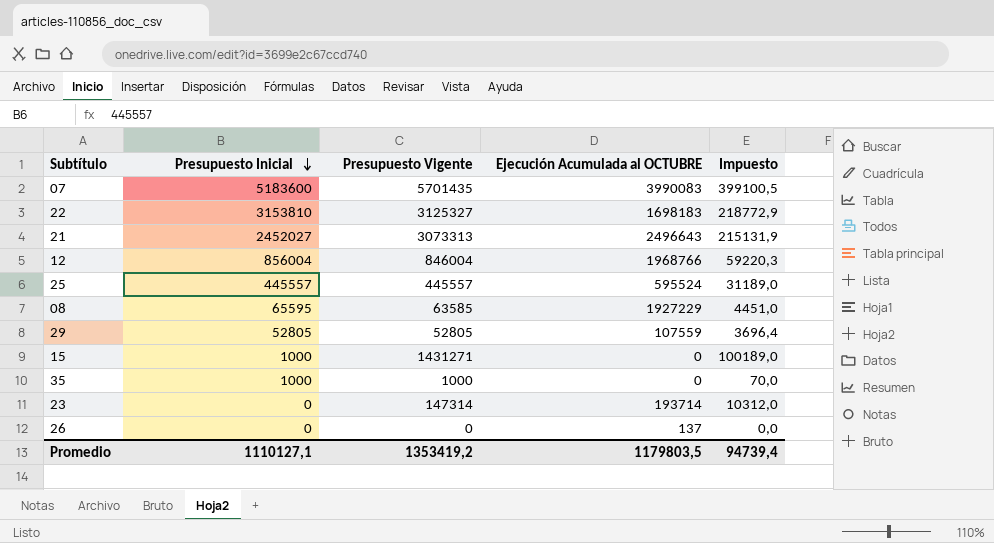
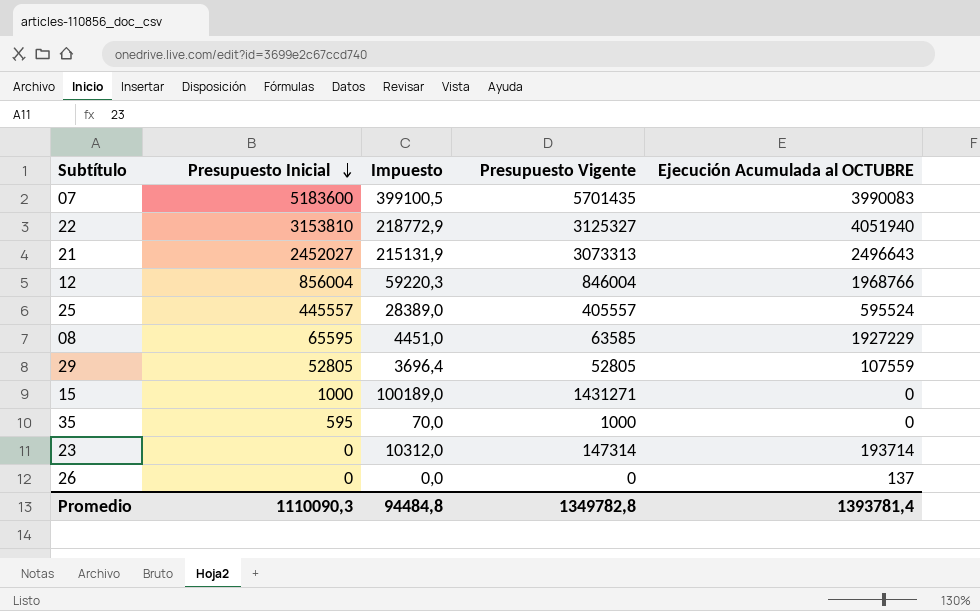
column Impuesto | position: 5 -> 3
22 | Ejecución Acumulada al OCTUBRE: 1698183 -> 4051940
25 | Impuesto: 31189,0 -> 28389,0
25 | Presupuesto Vigente: 445557 -> 405557
35 | Presupuesto Inicial: 1000 -> 595
Promedio | Presupuesto Inicial: 1110127,1 -> 1110090,3
Promedio | Impuesto: 94739,4 -> 94484,8
Promedio | Presupuesto Vigente: 1353419,2 -> 1349782,8
Promedio | Ejecución Acumulada al OCTUBRE: 1179803,5 -> 1393781,4

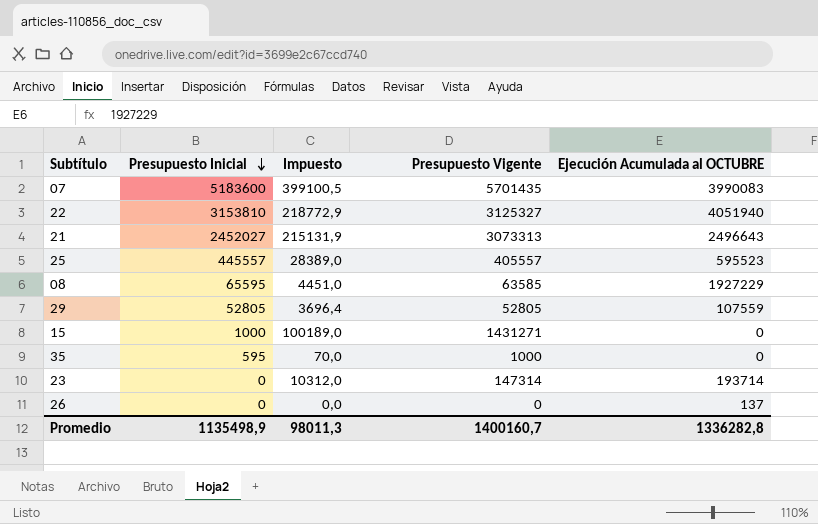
row 12: 856004 | 59220,3 | 846004 | 1968766 -> none
25 | Ejecución Acumulada al OCTUBRE: 595524 -> 595523
Promedio | Presupuesto Inicial: 1110090,3 -> 1135498,9
Promedio | Impuesto: 94484,8 -> 98011,3
Promedio | Presupuesto Vigente: 1349782,8 -> 1400160,7
Promedio | Ejecución Acumulada al OCTUBRE: 1393781,4 -> 1336282,8

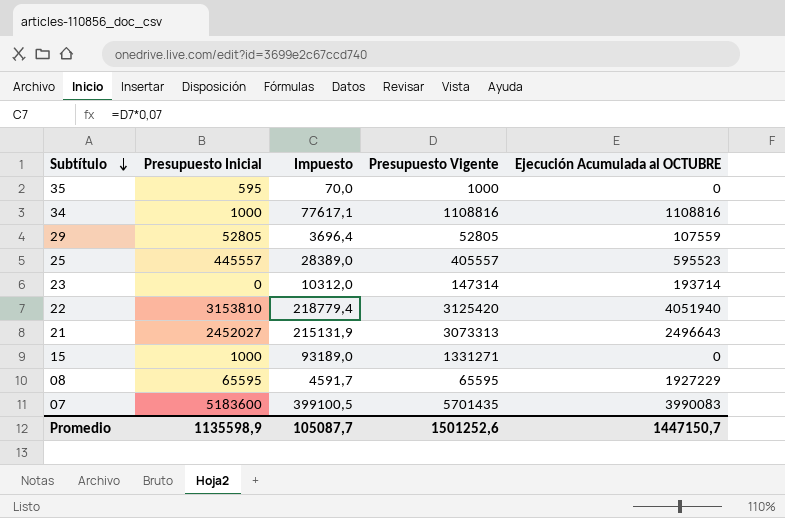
row order: Presupuesto Inicial descending -> Subtítulo descending
row 26: 0 | 0,0 | 0 | 137 -> none
row 34: none -> 1000 | 77617,1 | 1108816 | 1108816
22 | Impuesto: 218772,9 -> 218779,4
22 | Presupuesto Vigente: 3125327 -> 3125420
15 | Impuesto: 100189,0 -> 93189,0
15 | Presupuesto Vigente: 1431271 -> 1331271
08 | Impuesto: 4451,0 -> 4591,7
08 | Presupuesto Vigente: 63585 -> 65595
Promedio | Presupuesto Inicial: 1135498,9 -> 1135598,9
Promedio | Impuesto: 98011,3 -> 105087,7
Promedio | Presupuesto Vigente: 1400160,7 -> 1501252,6
Promedio | Ejecución Acumulada al OCTUBRE: 1336282,8 -> 1447150,7

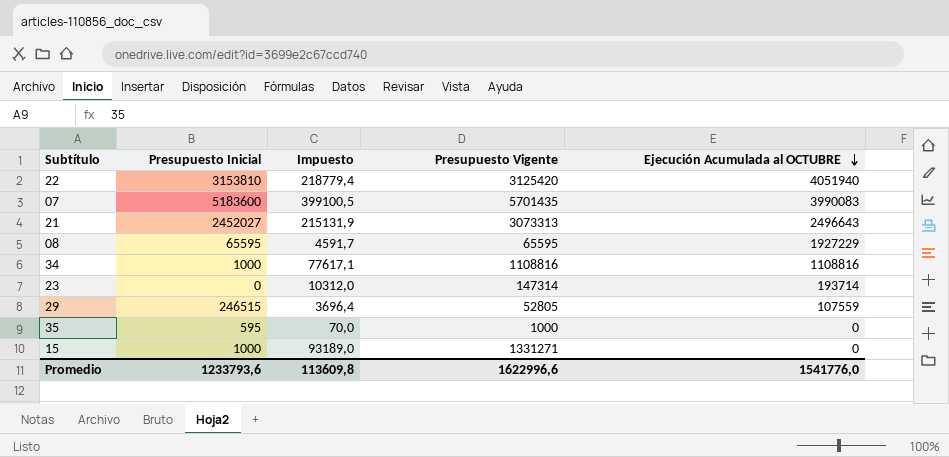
row order: Subtítulo descending -> Ejecución Acumulada al OCTUBRE descending
row 25: 445557 | 28389,0 | 405557 | 595523 -> none
29 | Presupuesto Inicial: 52805 -> 246515
Promedio | Presupuesto Inicial: 1135598,9 -> 1233793,6
Promedio | Impuesto: 105087,7 -> 113609,8
Promedio | Presupuesto Vigente: 1501252,6 -> 1622996,6
Promedio | Ejecución Acumulada al OCTUBRE: 1447150,7 -> 1541776,0

